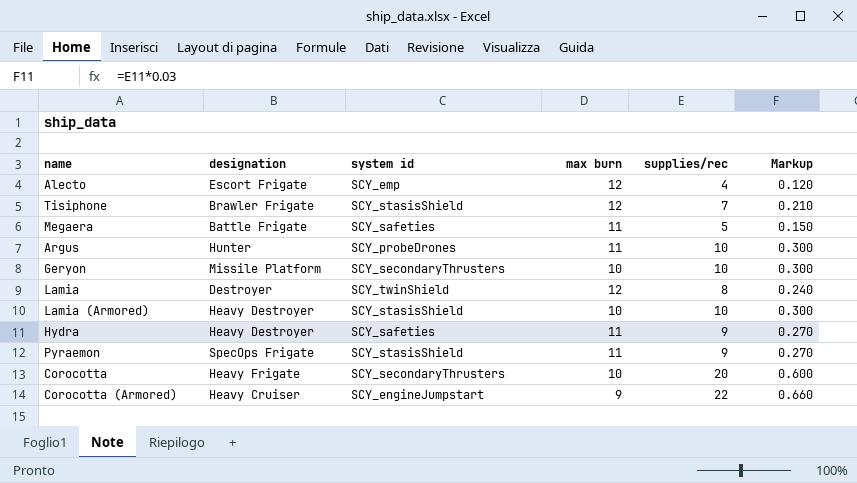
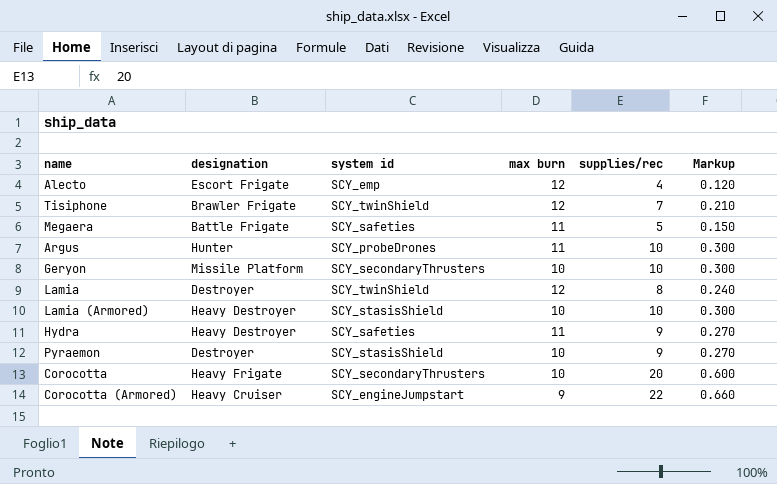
Tisiphone | system id: SCY_stasisShield -> SCY_twinShield
Pyraemon | designation: SpecOps Frigate -> Destroyer
Pyraemon | max burn: 11 -> 10

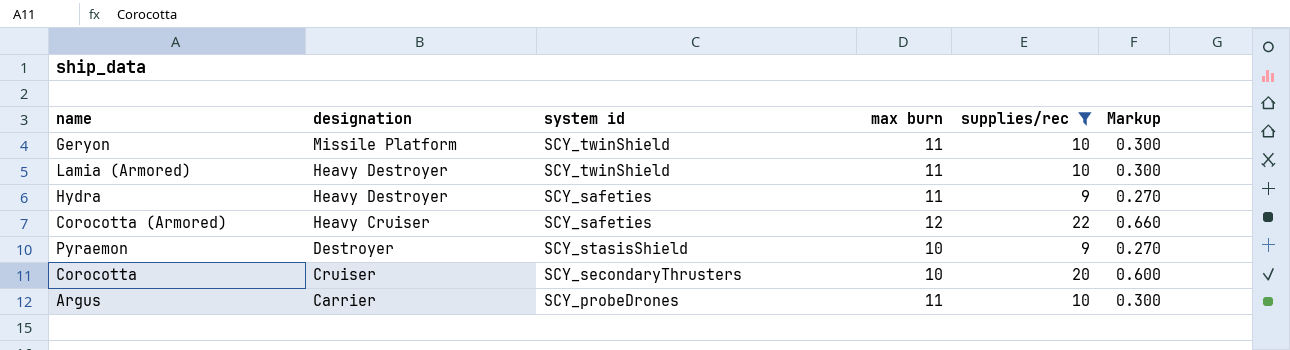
filter: none -> supplies/rec >= 9
row order: none -> designation descending
Geryon | system id: SCY_secondaryThrusters -> SCY_twinShield
Geryon | max burn: 10 -> 11
Lamia (Armored) | system id: SCY_stasisShield -> SCY_twinShield
Lamia (Armored) | max burn: 10 -> 11
Corocotta (Armored) | system id: SCY_engineJumpstart -> SCY_safeties
Corocotta (Armored) | max burn: 9 -> 12
Corocotta | designation: Heavy Frigate -> Cruiser
Argus | designation: Hunter -> Carrier

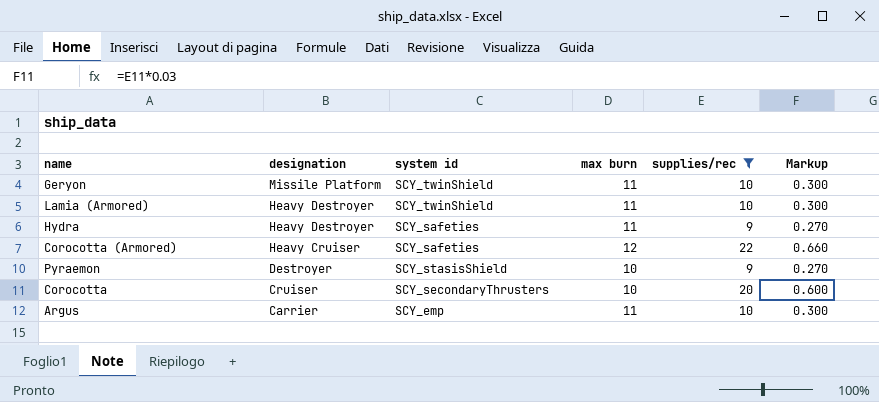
Argus | system id: SCY_probeDrones -> SCY_emp

